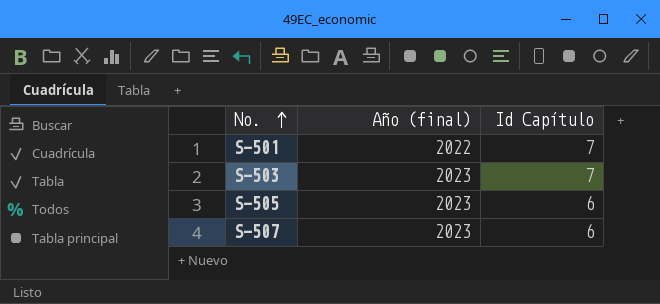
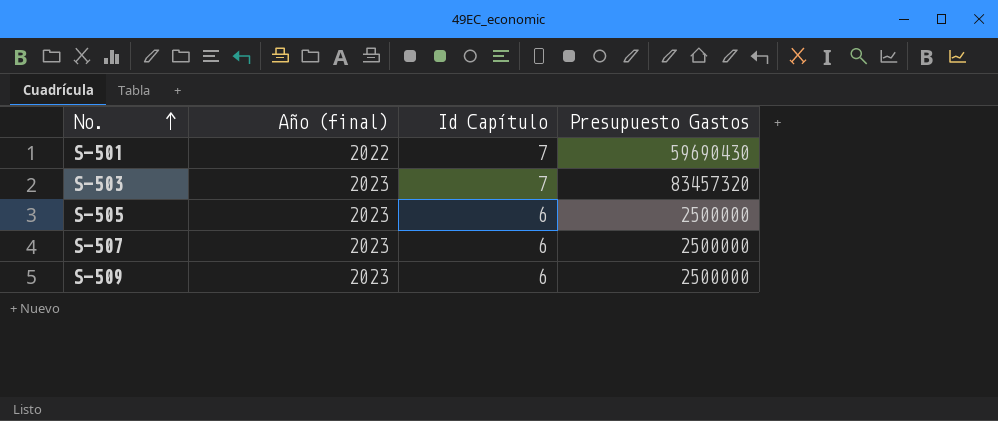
column Presupuesto Gastos | position: none -> 4
row S-509: none -> 2023 | 6 | 2500000

